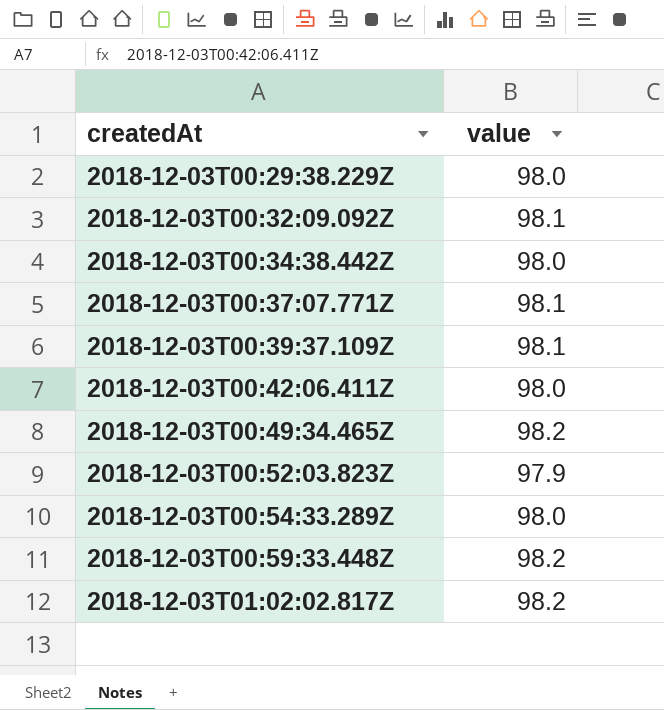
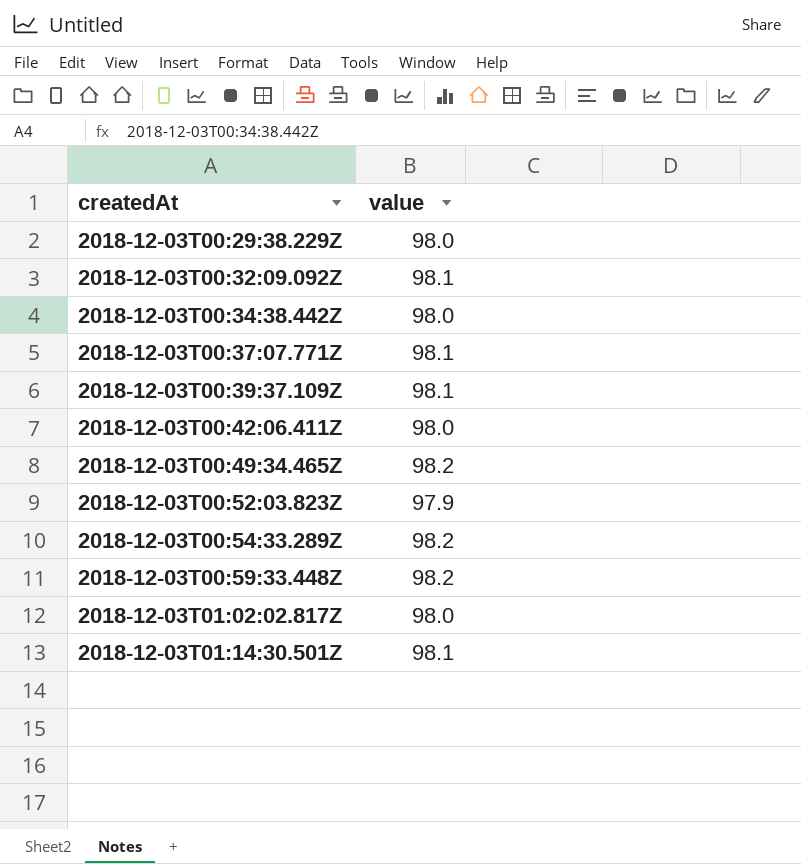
2018-12-03T00:54:33.289Z | value: 98.0 -> 98.2
2018-12-03T01:02:02.817Z | value: 98.2 -> 98.0
row 2018-12-03T01:14:30.501Z: none -> 98.1

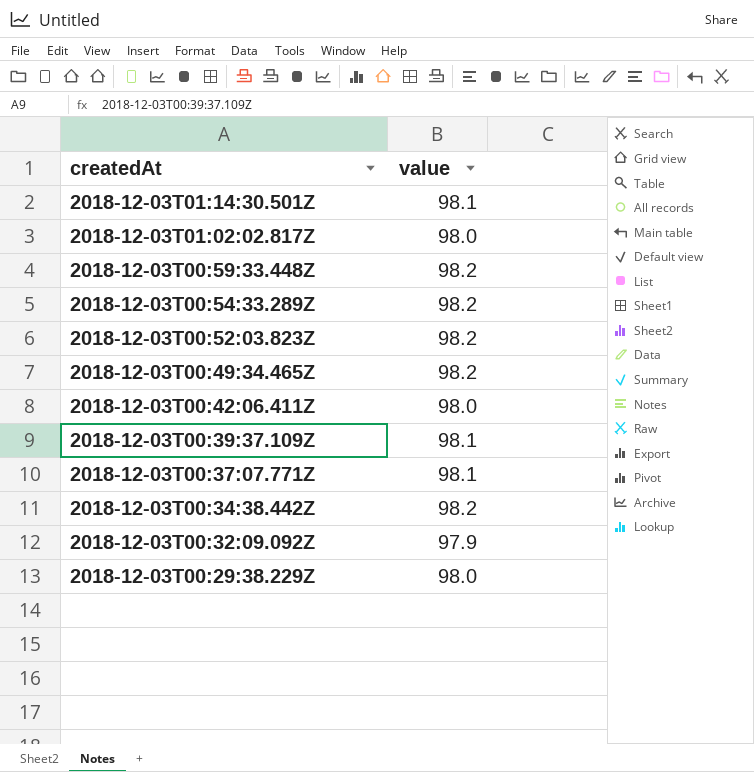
row order: createdAt ascending -> createdAt descending
2018-12-03T00:52:03.823Z | value: 97.9 -> 98.2
2018-12-03T00:34:38.442Z | value: 98.0 -> 98.2
2018-12-03T00:32:09.092Z | value: 98.1 -> 97.9

